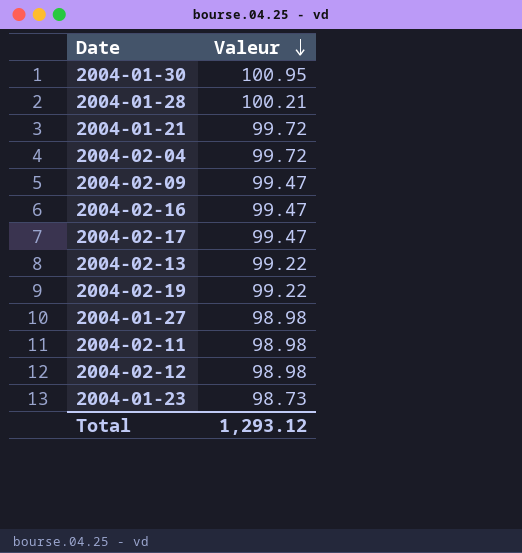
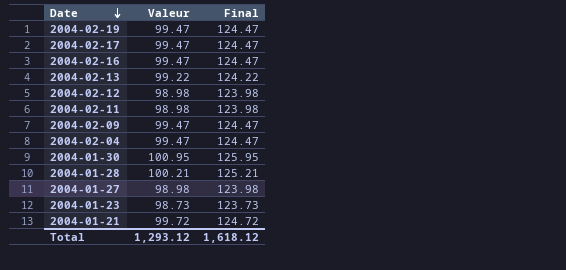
row order: Valeur descending -> Date descending
column Final | formula: none -> [Valeur] + 25
2004-02-19 | Valeur: 99.22 -> 99.47
2004-02-04 | Valeur: 99.72 -> 99.47

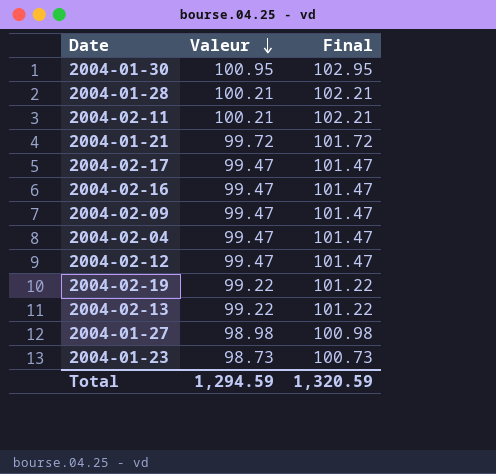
row order: Date descending -> Valeur descending
column Final | formula: [Valeur] + 25 -> [Valeur] + 2
2004-02-11 | Valeur: 98.98 -> 100.21
2004-02-12 | Valeur: 98.98 -> 99.47
2004-02-19 | Valeur: 99.47 -> 99.22
Total | Valeur: 1,293.12 -> 1,294.59
Total | Final: 1,618.12 -> 1,320.59

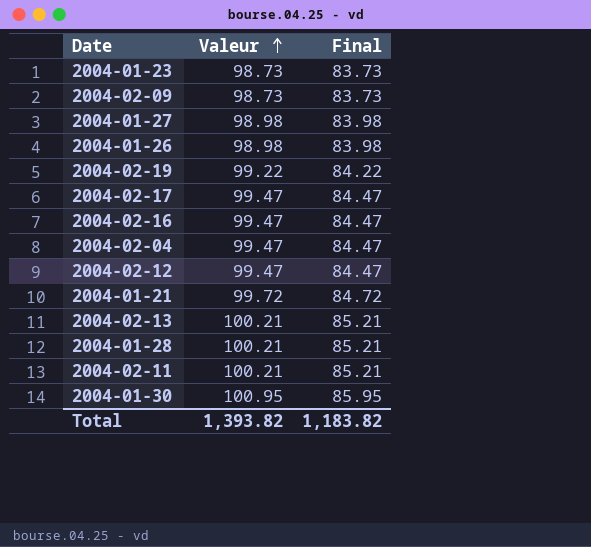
row order: Valeur descending -> Valeur ascending
column Final | formula: [Valeur] + 2 -> [Valeur] - 15
2004-02-09 | Valeur: 99.47 -> 98.73
row 2004-01-26: none -> 98.98 | 83.98
2004-02-13 | Valeur: 99.22 -> 100.21
Total | Valeur: 1,294.59 -> 1,393.82
Total | Final: 1,320.59 -> 1,183.82

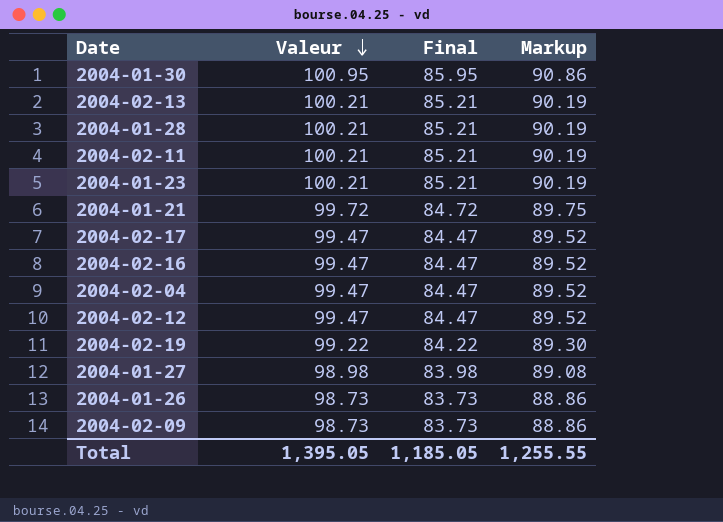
row order: Valeur ascending -> Valeur descending
column Markup | formula: none -> [Valeur] * 0.9
2004-01-23 | Valeur: 98.73 -> 100.21
2004-01-23 | Final: 83.73 -> 85.21
2004-01-26 | Valeur: 98.98 -> 98.73
2004-01-26 | Final: 83.98 -> 83.73
Total | Valeur: 1,393.82 -> 1,395.05
Total | Final: 1,183.82 -> 1,185.05

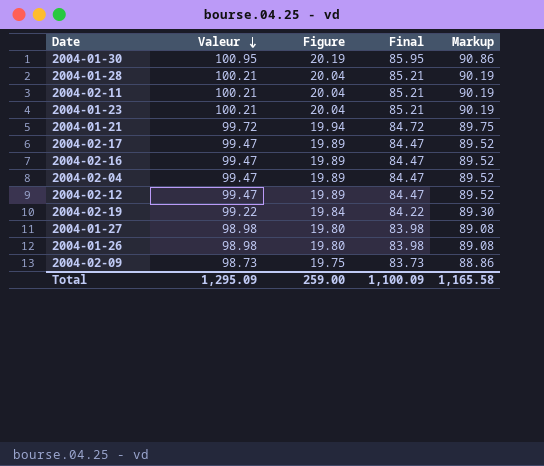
column Figure | formula: none -> [Valeur] * 0.2
row 2004-02-13: 100.21 | 85.21 | 90.19 -> none
2004-01-26 | Valeur: 98.73 -> 98.98
2004-01-26 | Final: 83.73 -> 83.98
2004-01-26 | Markup: 88.86 -> 89.08
Total | Valeur: 1,395.05 -> 1,295.09
Total | Final: 1,185.05 -> 1,100.09
Total | Markup: 1,255.55 -> 1,165.58

